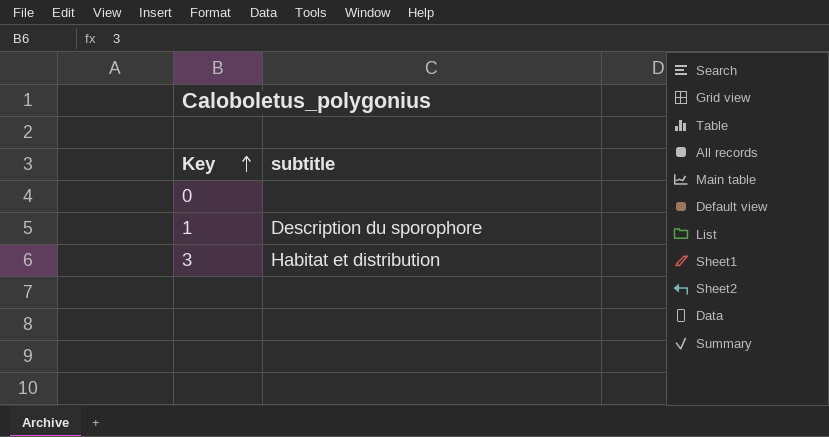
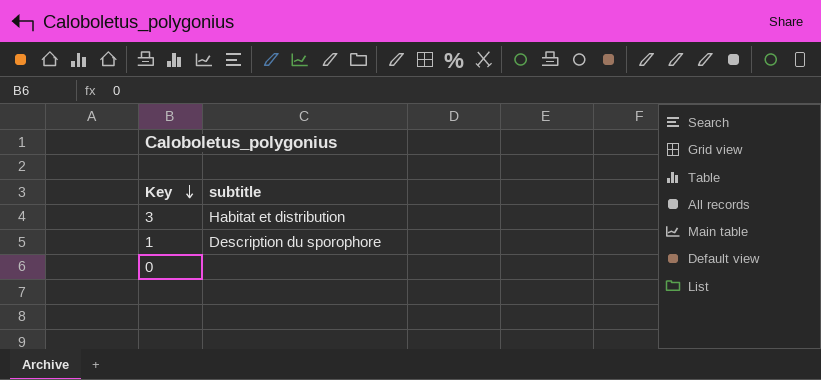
row order: Key ascending -> Key descending

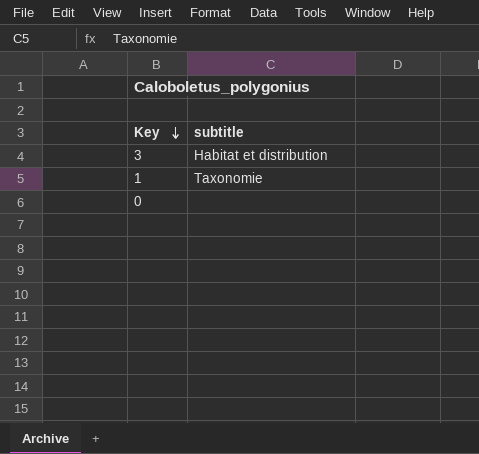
1 | subtitle: Description du sporophore -> Taxonomie

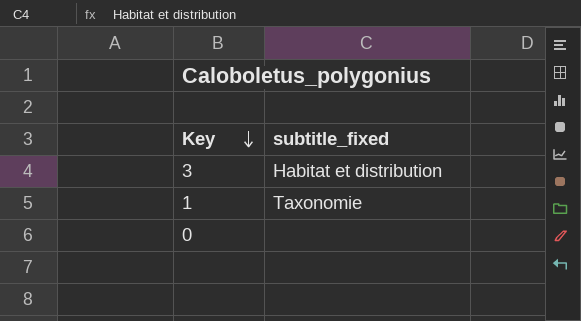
column name: subtitle -> subtitle_fixed

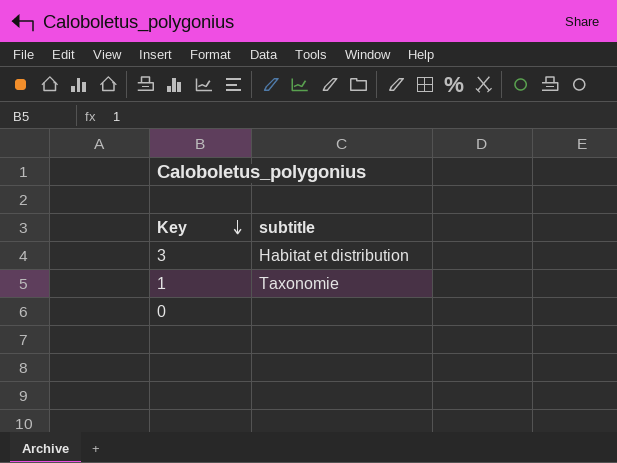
column name: subtitle_fixed -> subtitle

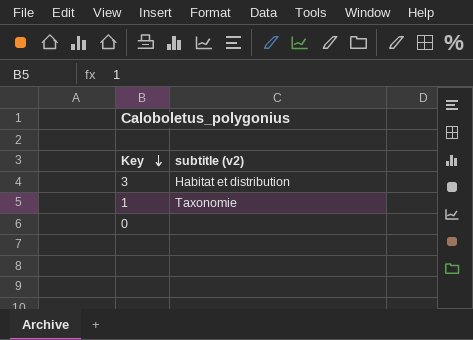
column name: subtitle -> subtitle (v2)

